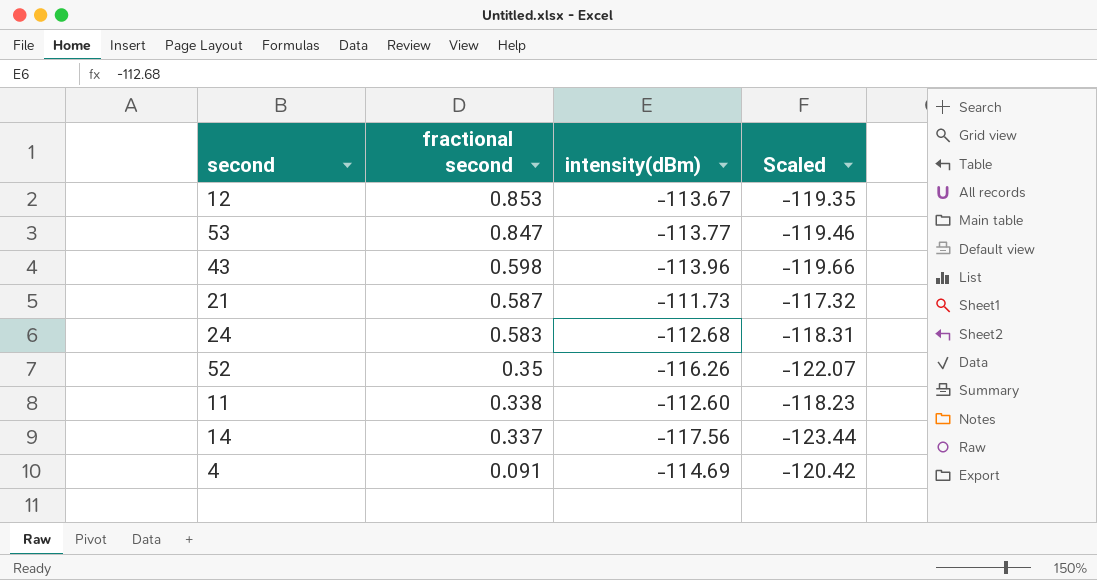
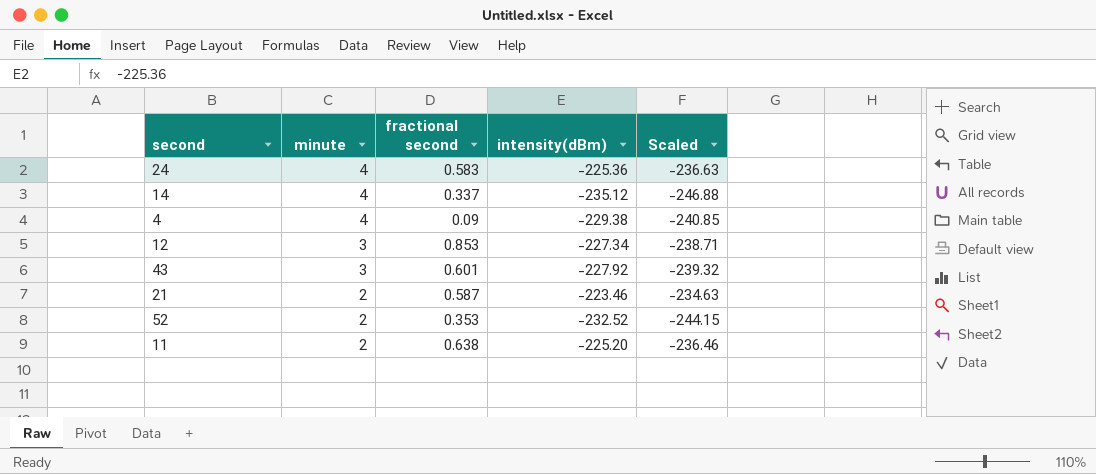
row order: fractional second descending -> minute descending
column minute | position: none -> 2
row 53: 0.847 | -113.77 | -119.46 -> none
24 | intensity(dBm): -112.68 -> -225.36
24 | Scaled: -118.31 -> -236.63
14 | intensity(dBm): -117.56 -> -235.12
14 | Scaled: -123.44 -> -246.88
4 | fractional second: 0.091 -> 0.09
4 | intensity(dBm): -114.69 -> -229.38
4 | Scaled: -120.42 -> -240.85
12 | intensity(dBm): -113.67 -> -227.34
12 | Scaled: -119.35 -> -238.71
43 | fractional second: 0.598 -> 0.601
43 | intensity(dBm): -113.96 -> -227.92
43 | Scaled: -119.66 -> -239.32
21 | intensity(dBm): -111.73 -> -223.46
21 | Scaled: -117.32 -> -234.63
52 | fractional second: 0.35 -> 0.353
52 | intensity(dBm): -116.26 -> -232.52
52 | Scaled: -122.07 -> -244.15
11 | fractional second: 0.338 -> 0.638
11 | intensity(dBm): -112.60 -> -225.20
11 | Scaled: -118.23 -> -236.46

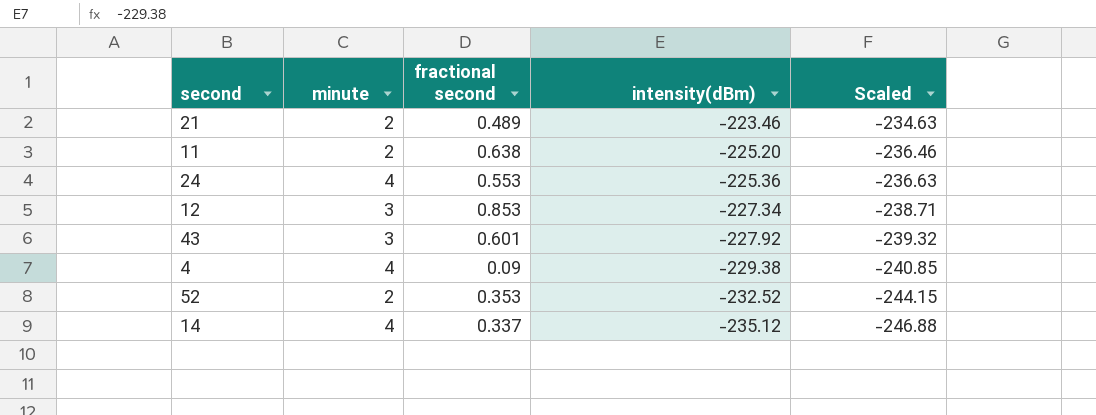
row order: minute descending -> intensity(dBm) descending
21 | fractional second: 0.587 -> 0.489
24 | fractional second: 0.583 -> 0.553

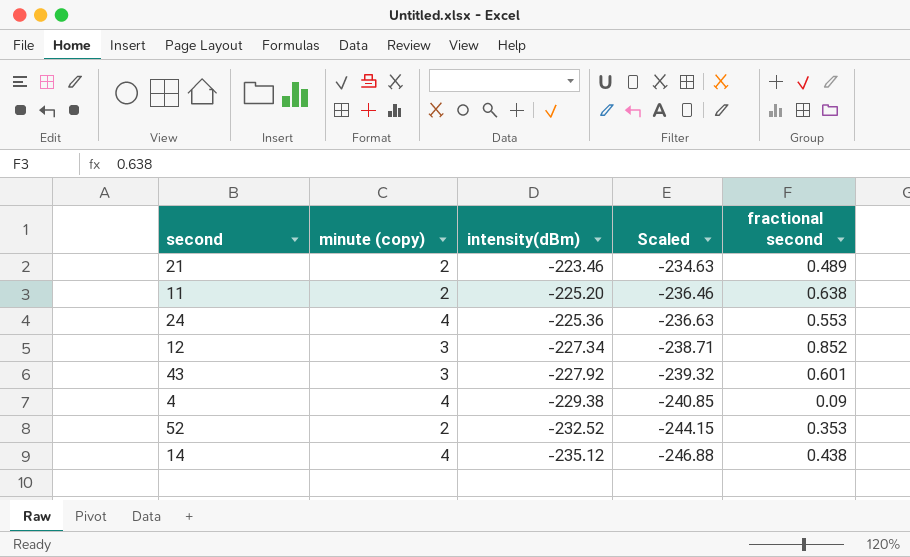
column name: minute -> minute (copy)
column fractional second | position: 3 -> 5
12 | fractional second: 0.853 -> 0.852
14 | fractional second: 0.337 -> 0.438

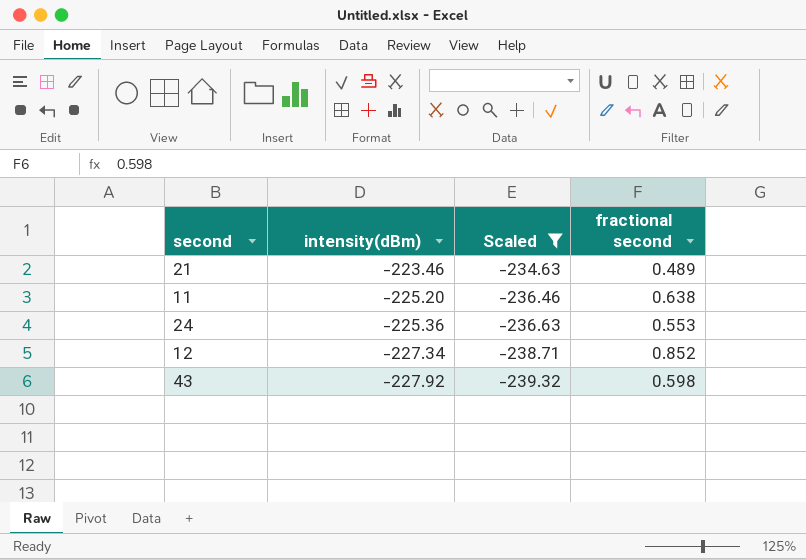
filter: none -> Scaled >= -239.32
column minute (copy) | position: 2 -> none
43 | fractional second: 0.601 -> 0.598

